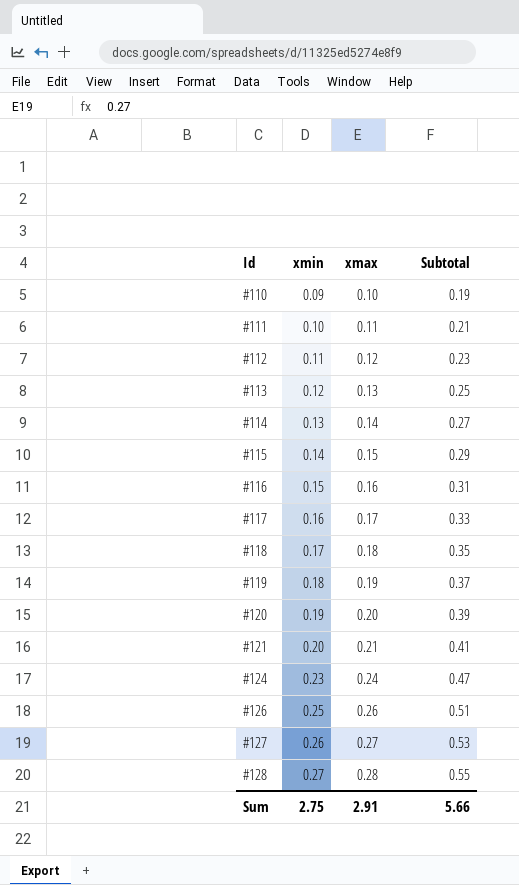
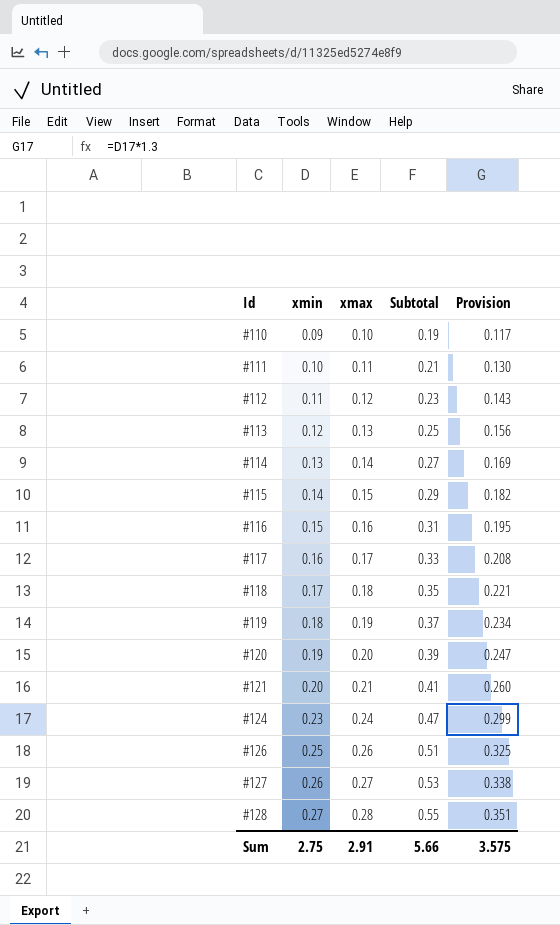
column Provision | formula: none -> [xmin] * 1.3

